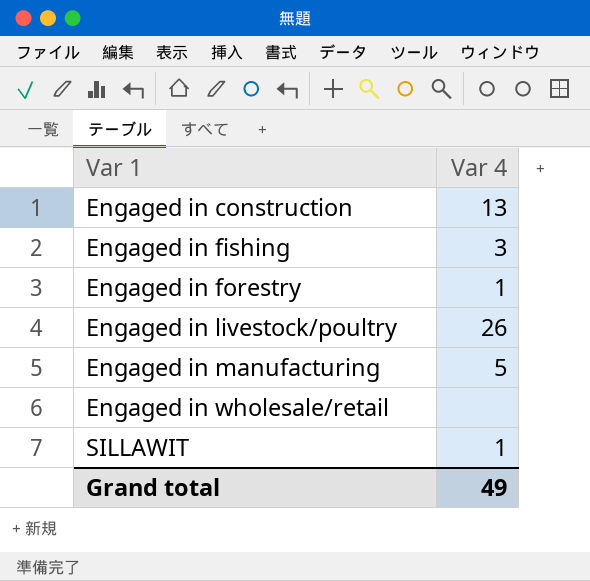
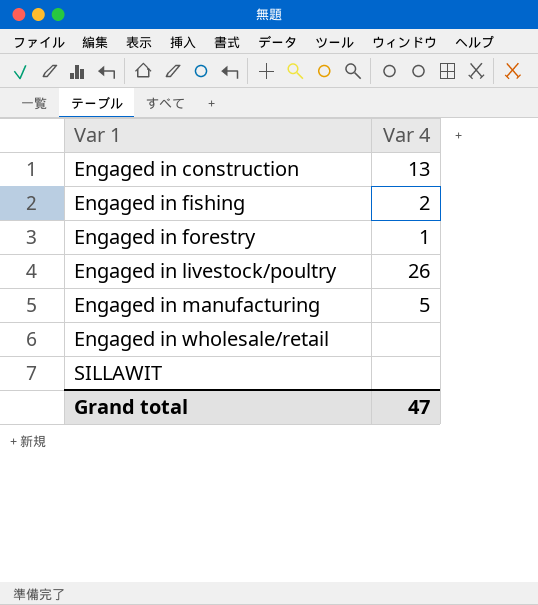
Engaged in fishing | Var 4: 3 -> 2
SILLAWIT | Var 4: 1 -> none
Grand total | Var 4: 49 -> 47

